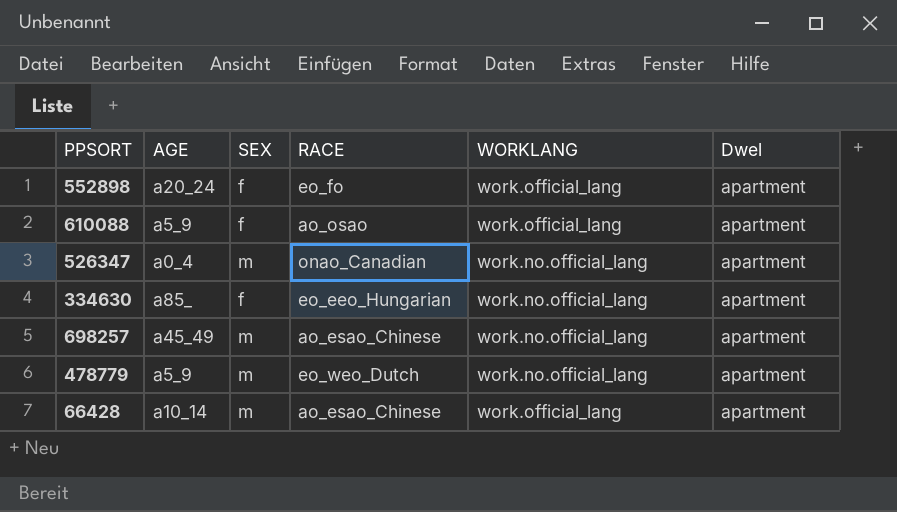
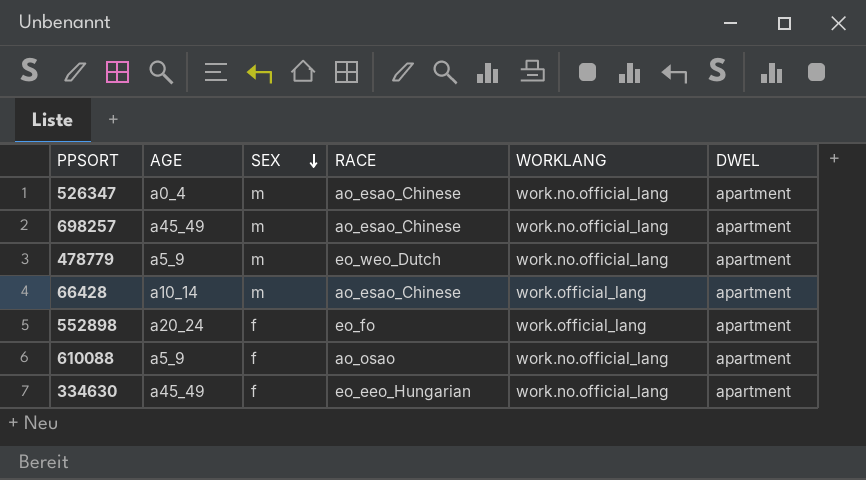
row order: none -> SEX descending
column name: Dwel -> DWEL
526347 | RACE: onao_Canadian -> ao_esao_Chinese
610088 | WORKLANG: work.official_lang -> work.no.official_lang
334630 | AGE: a85_ -> a45_49

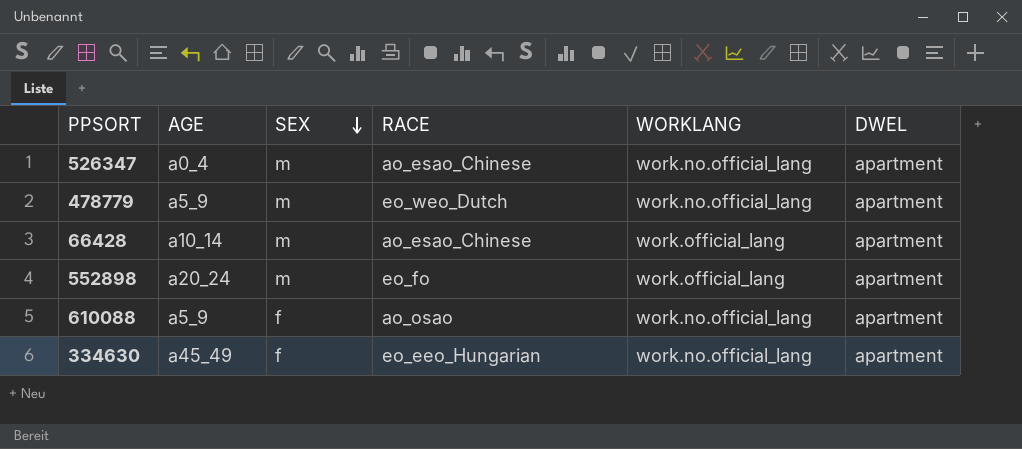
row 698257: a45_49 | m | ao_esao_Chinese | work.no.official_lang | apartment -> none
552898 | SEX: f -> m

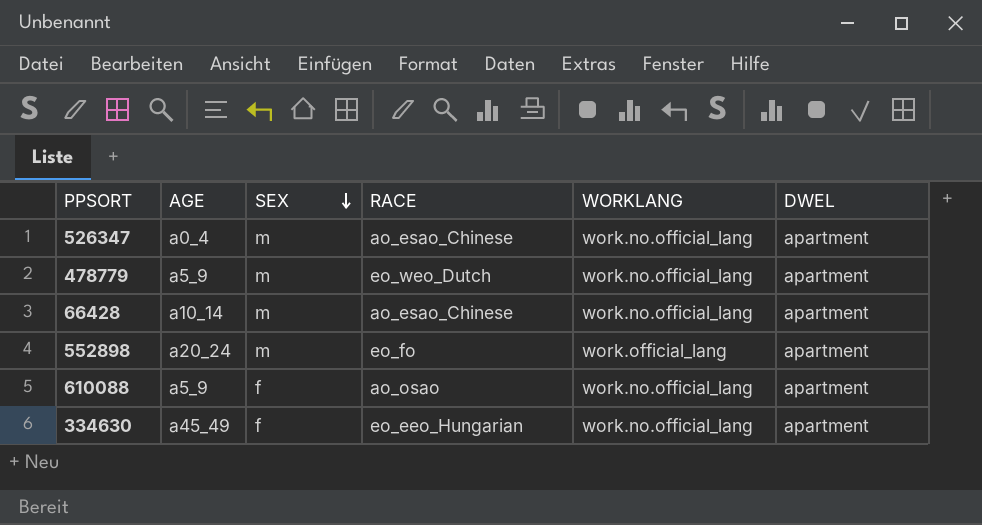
66428 | WORKLANG: work.official_lang -> work.no.official_lang

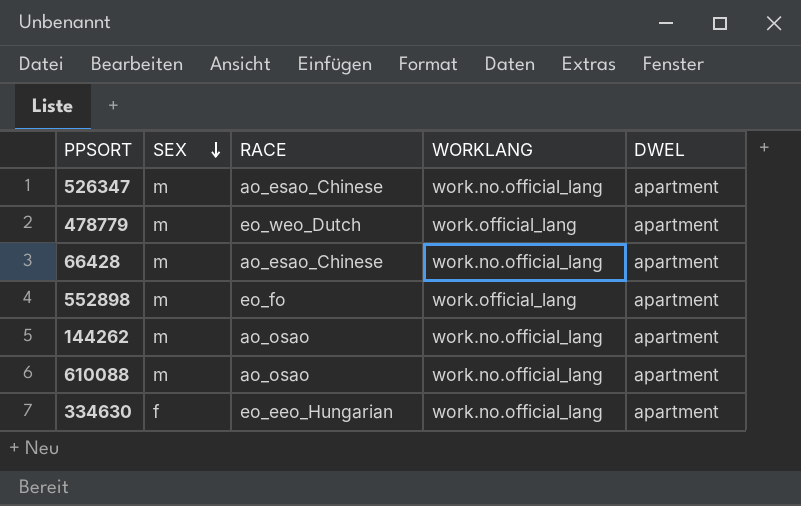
column AGE | position: 2 -> none
478779 | WORKLANG: work.no.official_lang -> work.official_lang
row 144262: none -> m | ao_osao | work.no.official_lang | apartment
610088 | SEX: f -> m

